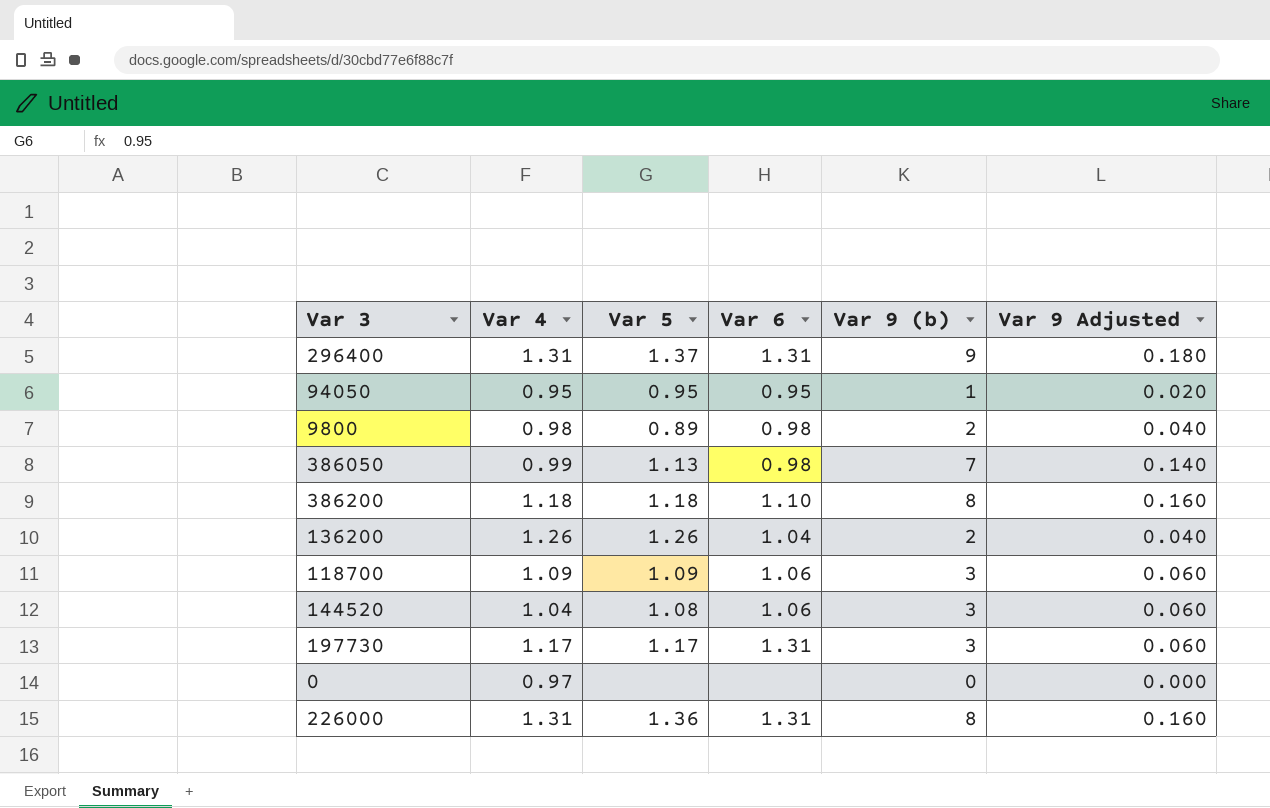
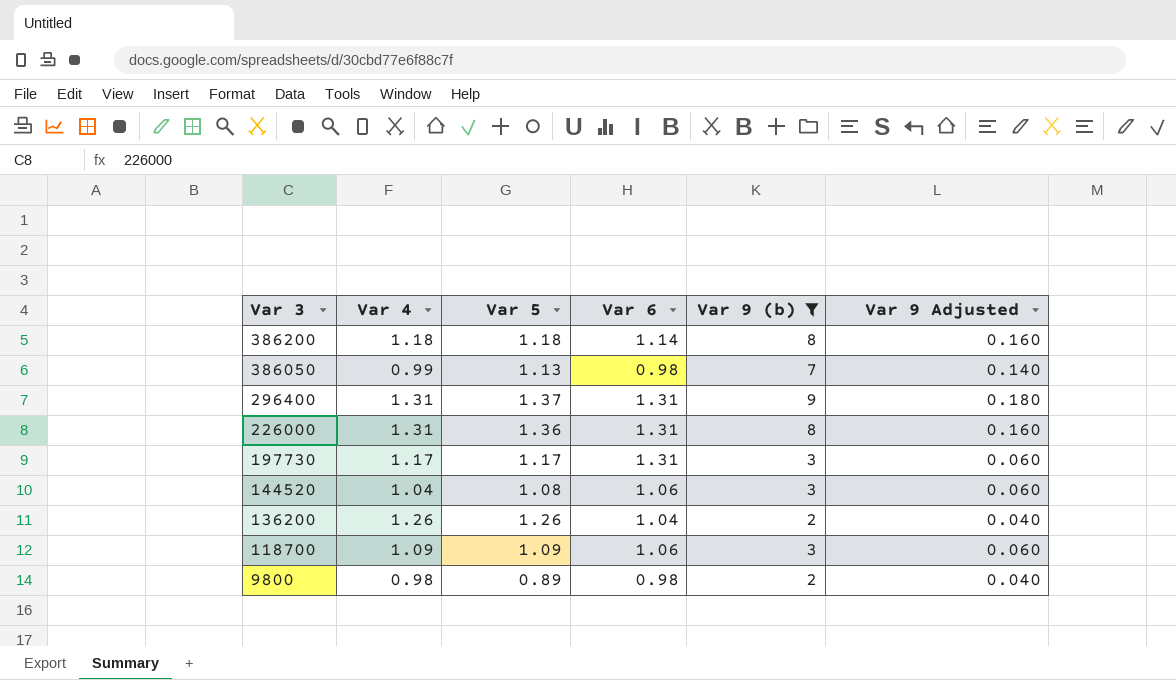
filter: none -> Var 9 (b) >= 2
row order: none -> Var 3 descending
386200 | Var 6: 1.10 -> 1.14

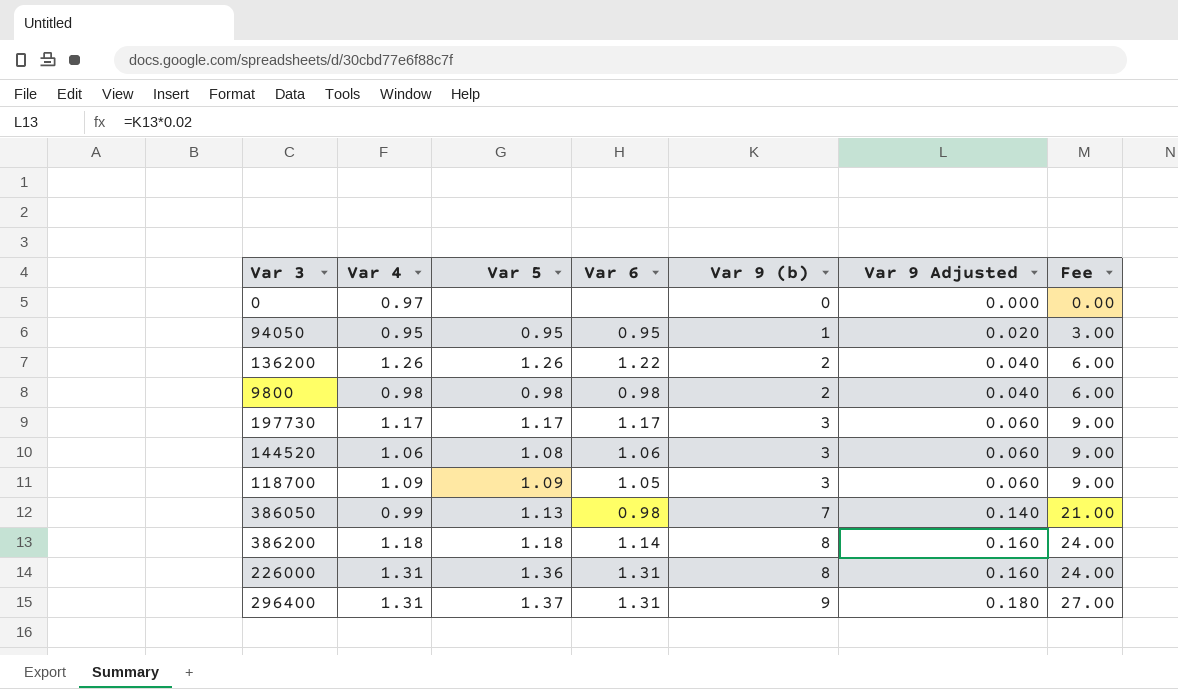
filter: Var 9 (b) >= 2 -> none
row order: Var 3 descending -> Var 9 (b) ascending
column Fee | formula: none -> [Var 9 (b)] * 3
136200 | Var 6: 1.04 -> 1.22
9800 | Var 5: 0.89 -> 0.98
197730 | Var 6: 1.31 -> 1.17
144520 | Var 4: 1.04 -> 1.06
118700 | Var 6: 1.06 -> 1.05

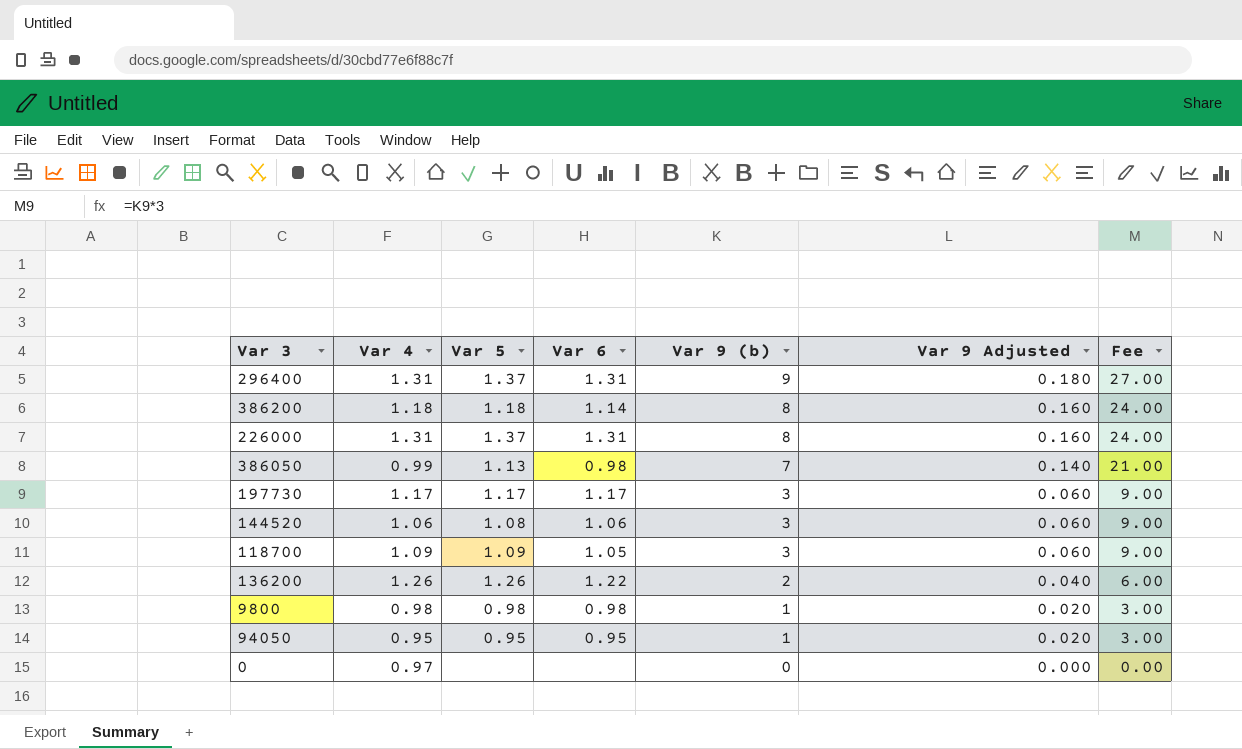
row order: Var 9 (b) ascending -> Var 9 (b) descending
226000 | Var 5: 1.36 -> 1.37
9800 | Var 9 (b): 2 -> 1
9800 | Var 9 Adjusted: 0.040 -> 0.020
9800 | Fee: 6.00 -> 3.00

